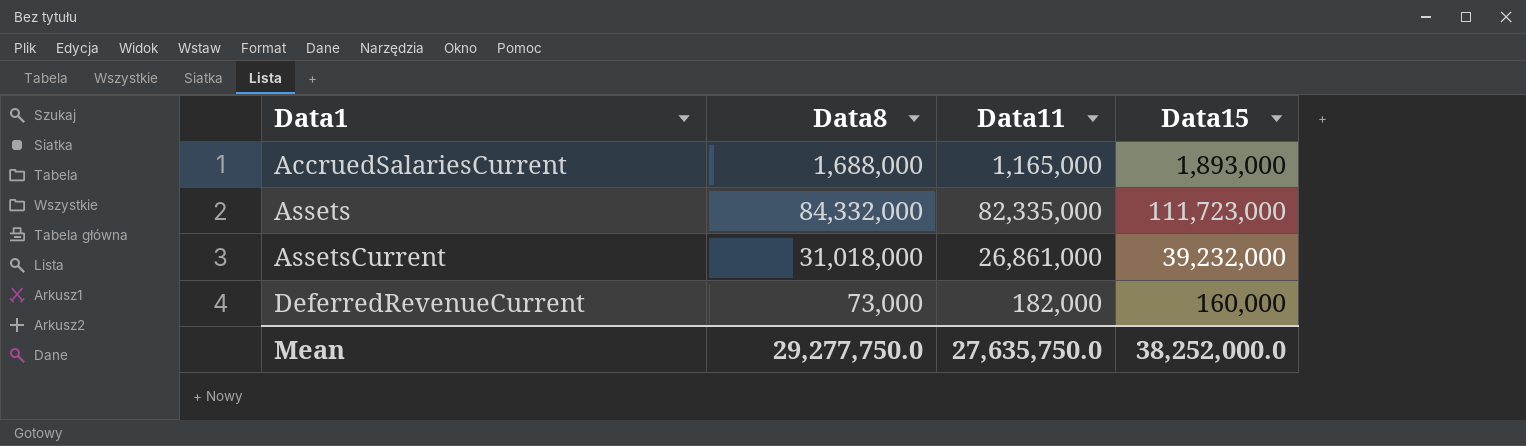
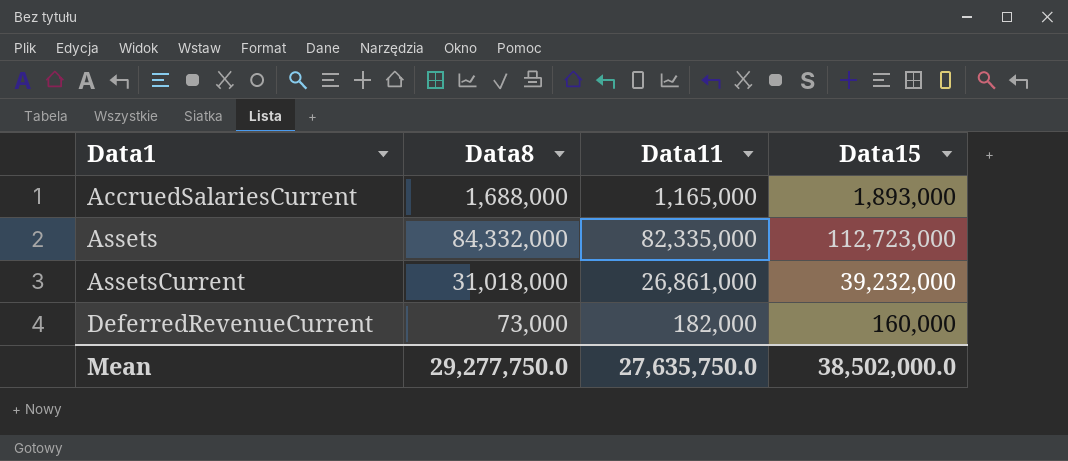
Assets | Data15: 111,723,000 -> 112,723,000
Mean | Data15: 38,252,000.0 -> 38,502,000.0

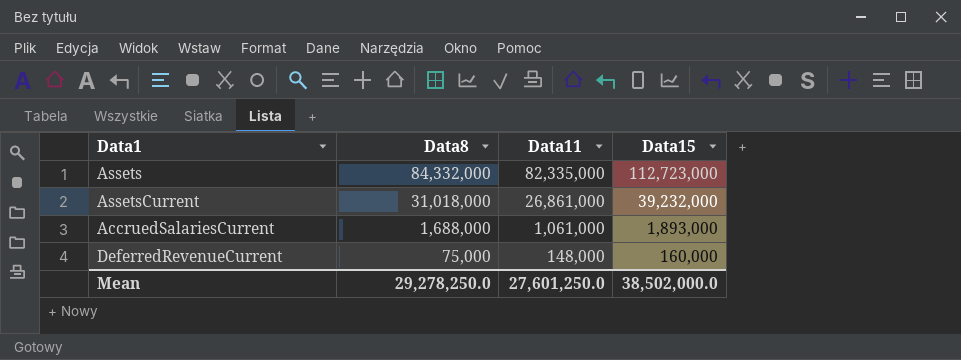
row order: Data1 ascending -> Data8 descending
AccruedSalariesCurrent | Data11: 1,165,000 -> 1,061,000
DeferredRevenueCurrent | Data8: 73,000 -> 75,000
DeferredRevenueCurrent | Data11: 182,000 -> 148,000
Mean | Data8: 29,277,750.0 -> 29,278,250.0
Mean | Data11: 27,635,750.0 -> 27,601,250.0

